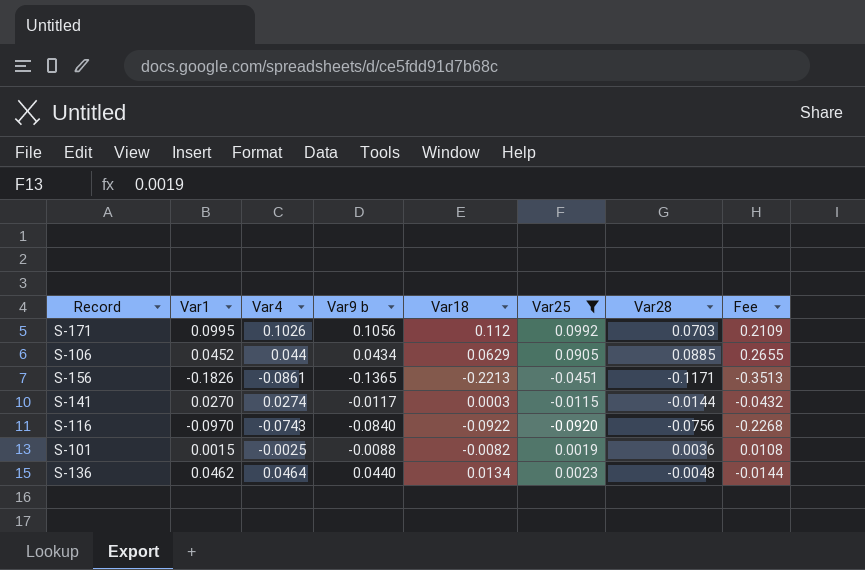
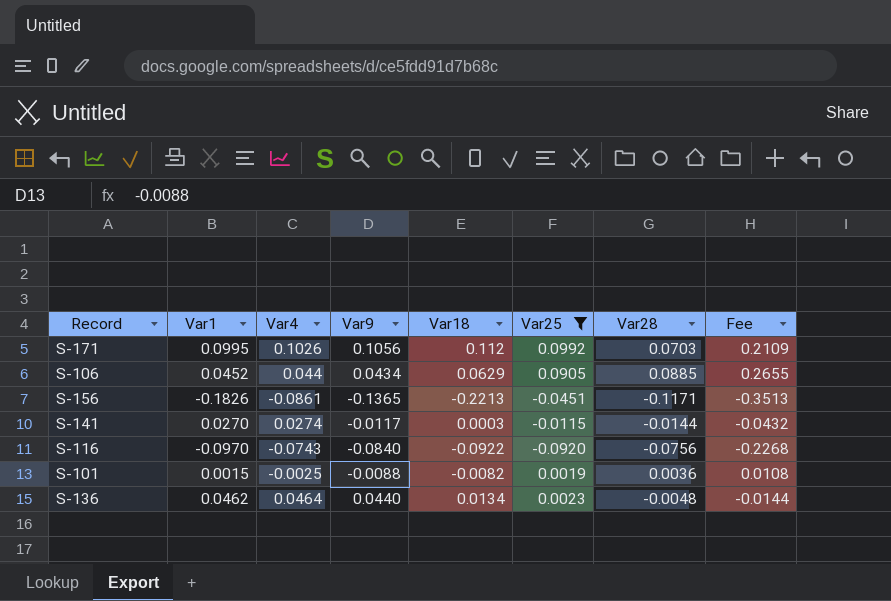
column name: Var9 b -> Var9

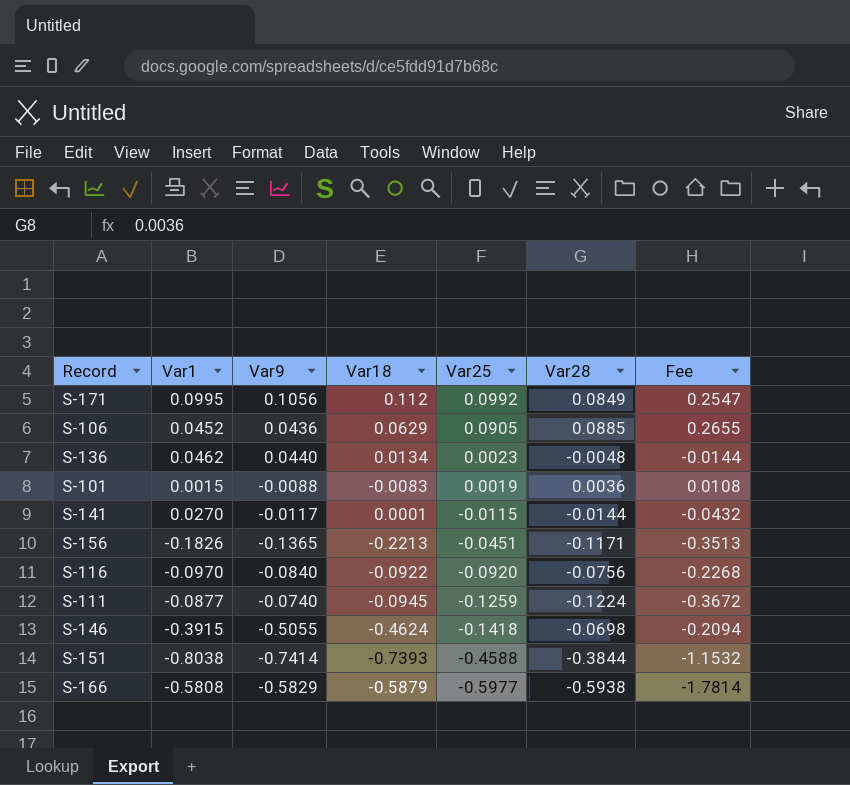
filter: Var25 >= -0.0920 -> none
row order: none -> Var25 descending
column Var4 | position: 3 -> none
S-171 | Var28: 0.0703 -> 0.0849
S-171 | Fee: 0.2109 -> 0.2547
S-106 | Var9: 0.0434 -> 0.0436
S-101 | Var18: -0.0082 -> -0.0083
S-141 | Var18: 0.0003 -> 0.0001

